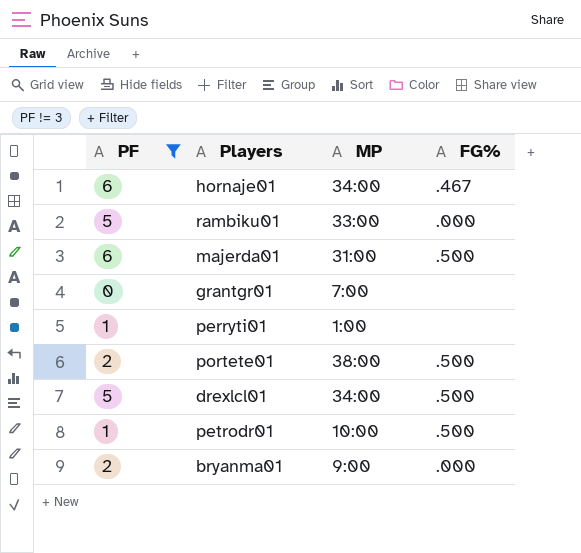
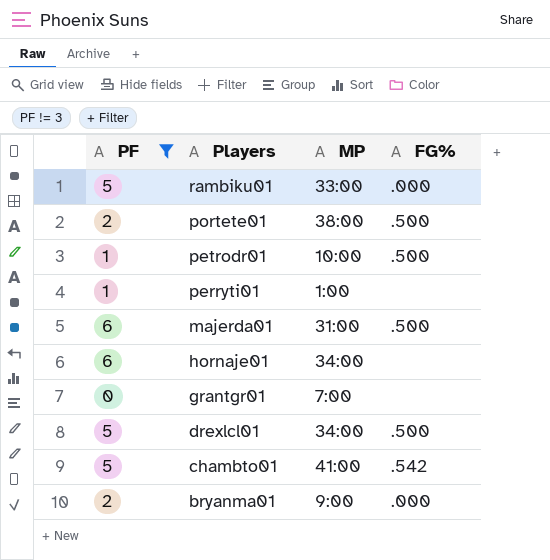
row order: none -> Players descending
hornaje01 | FG%: .467 -> none
row chambto01: none -> 5 | 41:00 | .542

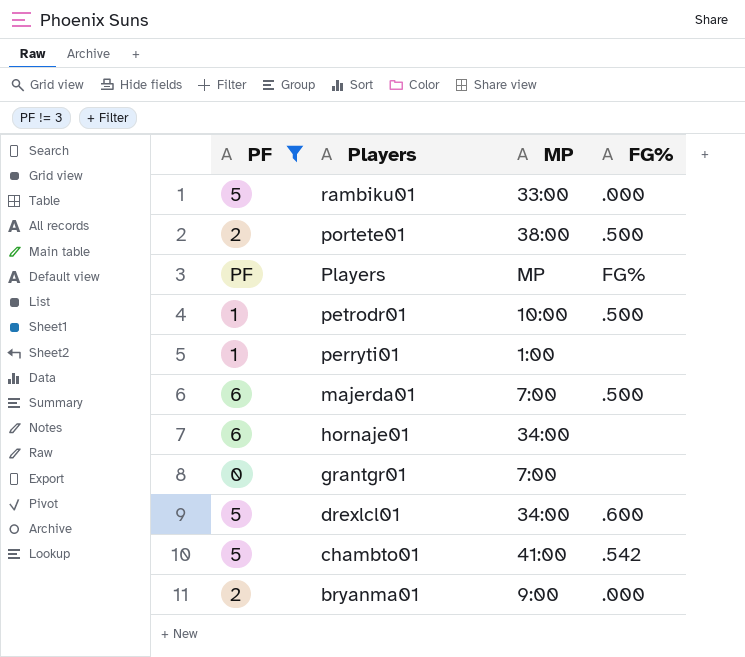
row Players: none -> PF | MP | FG%
majerda01 | MP: 31:00 -> 7:00
drexlcl01 | FG%: .500 -> .600

